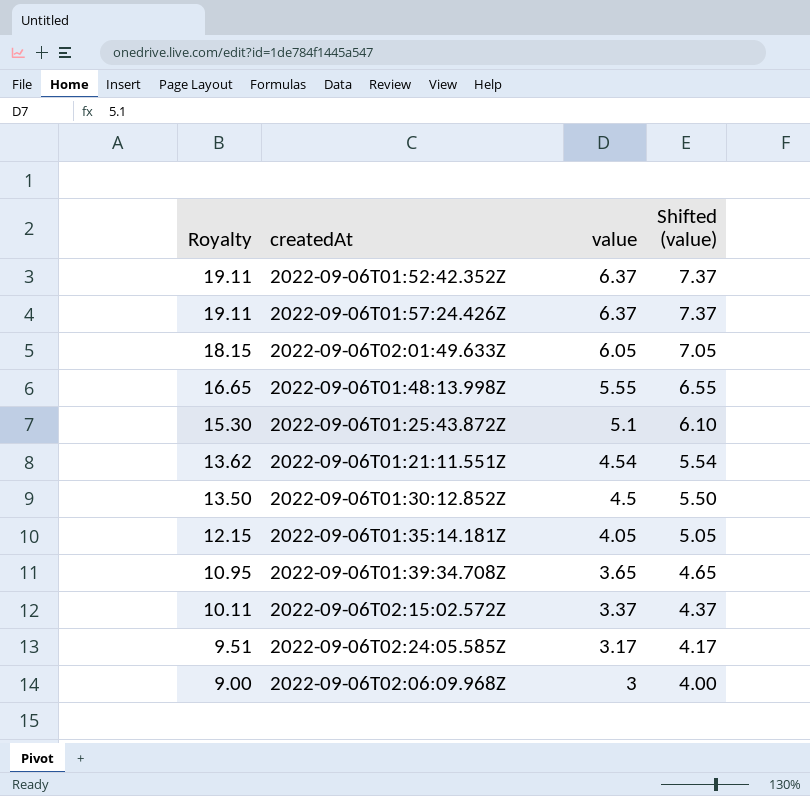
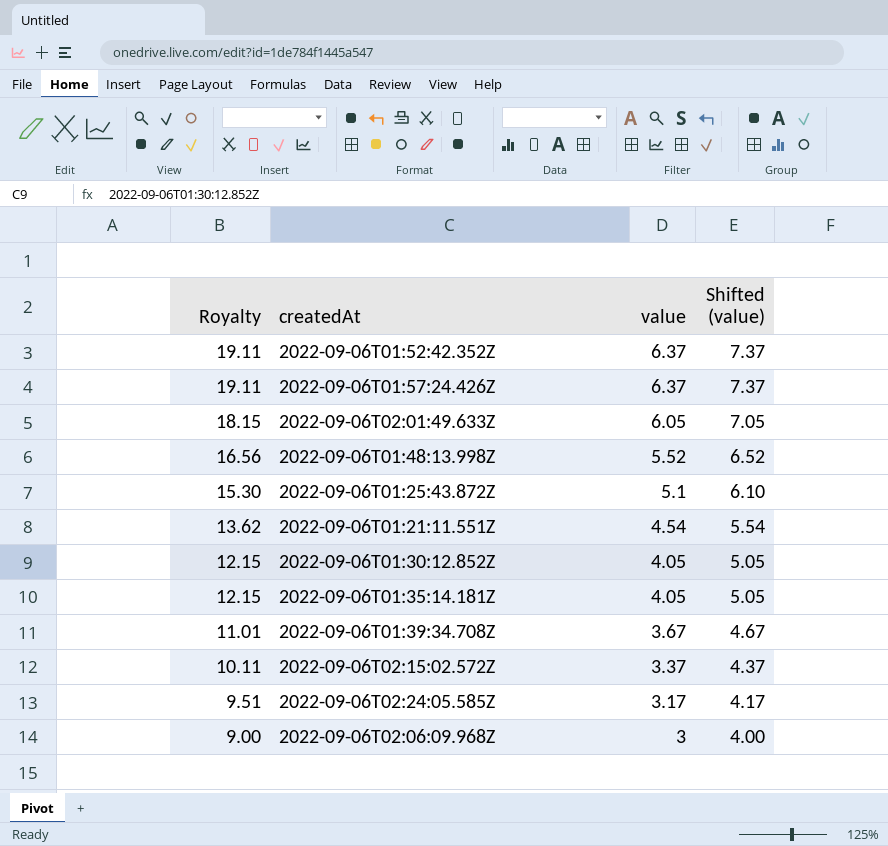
2022-09-06T01:48:13.998Z | Royalty: 16.65 -> 16.56
2022-09-06T01:48:13.998Z | value: 5.55 -> 5.52
2022-09-06T01:48:13.998Z | Shifted (value): 6.55 -> 6.52
2022-09-06T01:30:12.852Z | Royalty: 13.50 -> 12.15
2022-09-06T01:30:12.852Z | value: 4.5 -> 4.05
2022-09-06T01:30:12.852Z | Shifted (value): 5.50 -> 5.05
2022-09-06T01:39:34.708Z | Royalty: 10.95 -> 11.01
2022-09-06T01:39:34.708Z | value: 3.65 -> 3.67
2022-09-06T01:39:34.708Z | Shifted (value): 4.65 -> 4.67

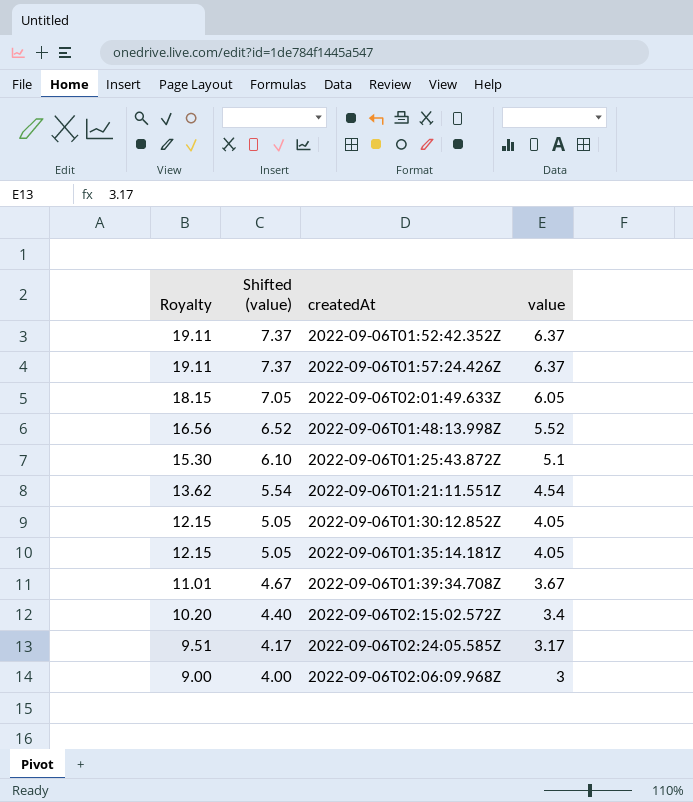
column Shifted (value) | position: 4 -> 2
2022-09-06T02:15:02.572Z | Royalty: 10.11 -> 10.20
2022-09-06T02:15:02.572Z | Shifted (value): 4.37 -> 4.40
2022-09-06T02:15:02.572Z | value: 3.37 -> 3.4

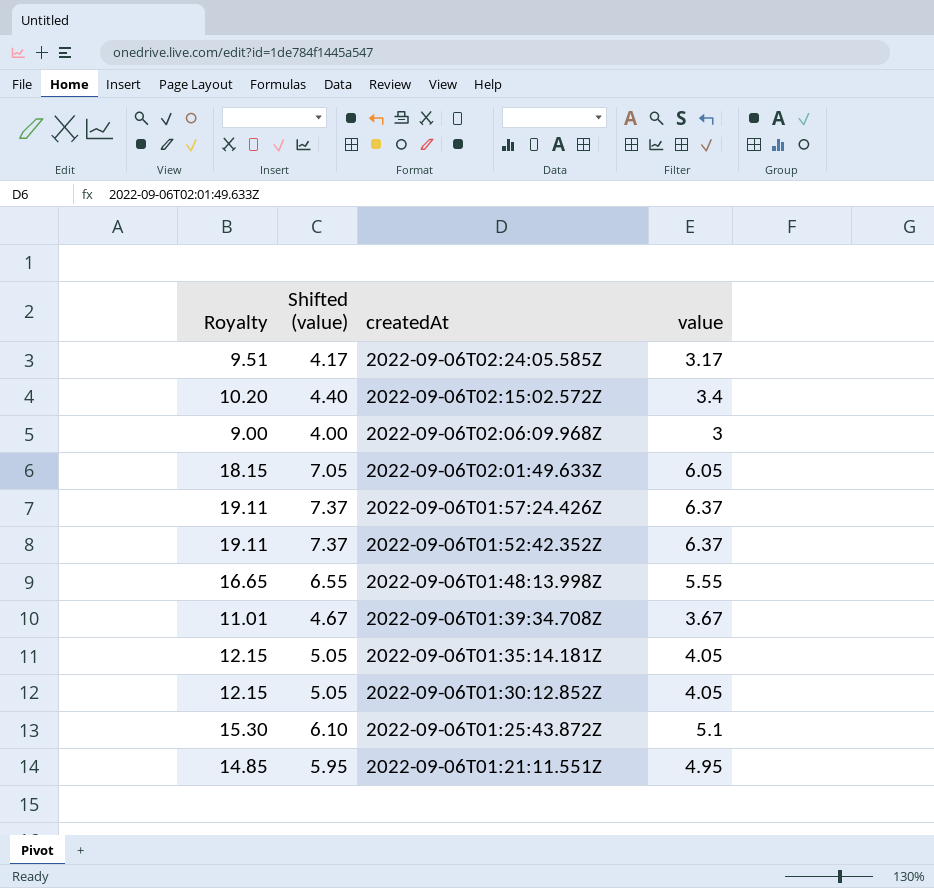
row order: Royalty descending -> createdAt descending
2022-09-06T01:48:13.998Z | Royalty: 16.56 -> 16.65
2022-09-06T01:48:13.998Z | Shifted (value): 6.52 -> 6.55
2022-09-06T01:48:13.998Z | value: 5.52 -> 5.55
2022-09-06T01:21:11.551Z | Royalty: 13.62 -> 14.85
2022-09-06T01:21:11.551Z | Shifted (value): 5.54 -> 5.95
2022-09-06T01:21:11.551Z | value: 4.54 -> 4.95

